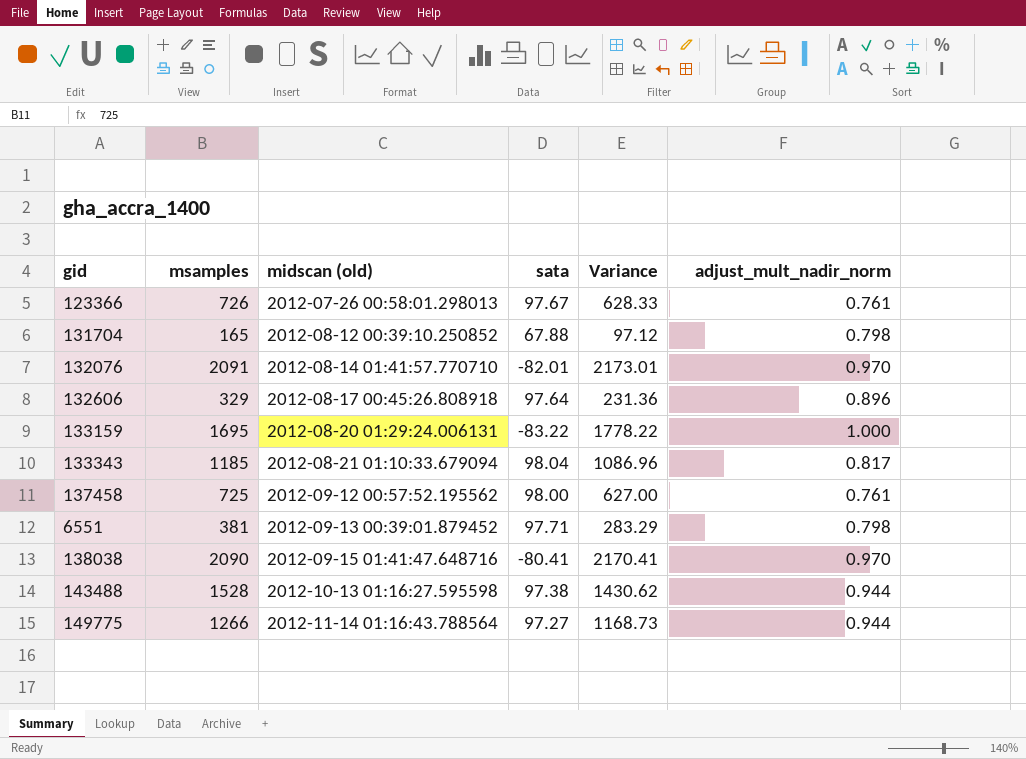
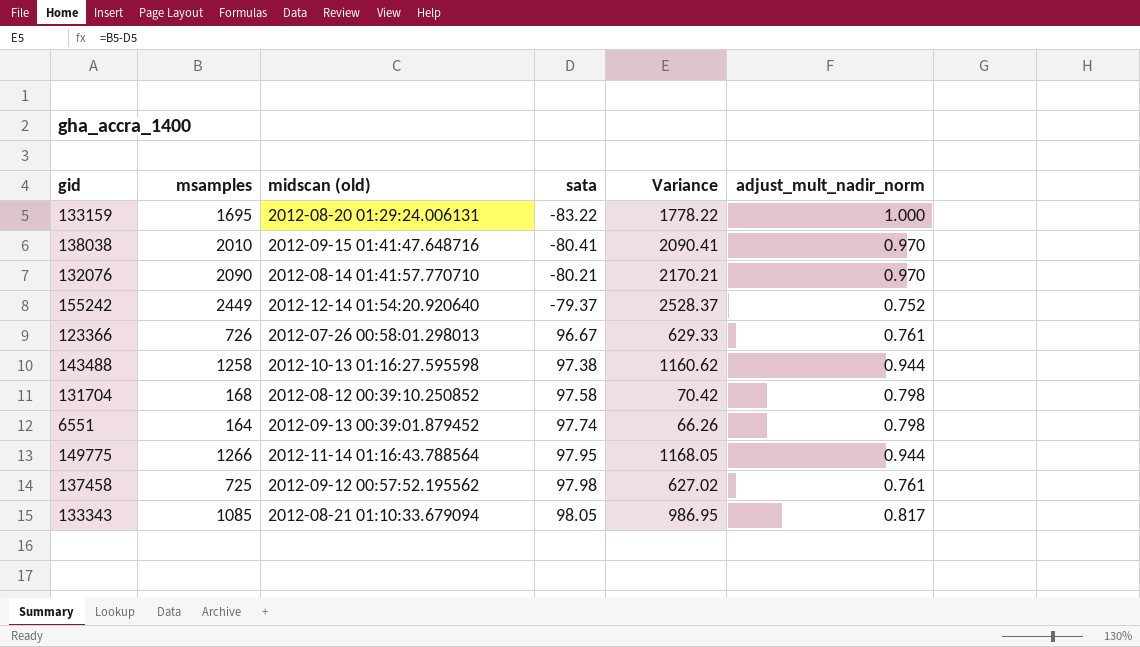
row order: midscan (old) ascending -> sata ascending
row 132606: 329 | 2012-08-17 00:45:26.808918 | 97.64 | 231.36 | 0.896 -> none
138038 | msamples: 2090 -> 2010
138038 | Variance: 2170.41 -> 2090.41
132076 | msamples: 2091 -> 2090
132076 | sata: -82.01 -> -80.21
132076 | Variance: 2173.01 -> 2170.21
row 155242: none -> 2449 | 2012-12-14 01:54:20.920640 | -79.37 | 2528.37 | 0.752
123366 | sata: 97.67 -> 96.67
123366 | Variance: 628.33 -> 629.33
143488 | msamples: 1528 -> 1258
143488 | Variance: 1430.62 -> 1160.62
131704 | msamples: 165 -> 168
131704 | sata: 67.88 -> 97.58
131704 | Variance: 97.12 -> 70.42
6551 | msamples: 381 -> 164
6551 | sata: 97.71 -> 97.74
6551 | Variance: 283.29 -> 66.26
149775 | sata: 97.27 -> 97.95
149775 | Variance: 1168.73 -> 1168.05
137458 | sata: 98.00 -> 97.98
137458 | Variance: 627.00 -> 627.02
133343 | msamples: 1185 -> 1085
133343 | sata: 98.04 -> 98.05
133343 | Variance: 1086.96 -> 986.95

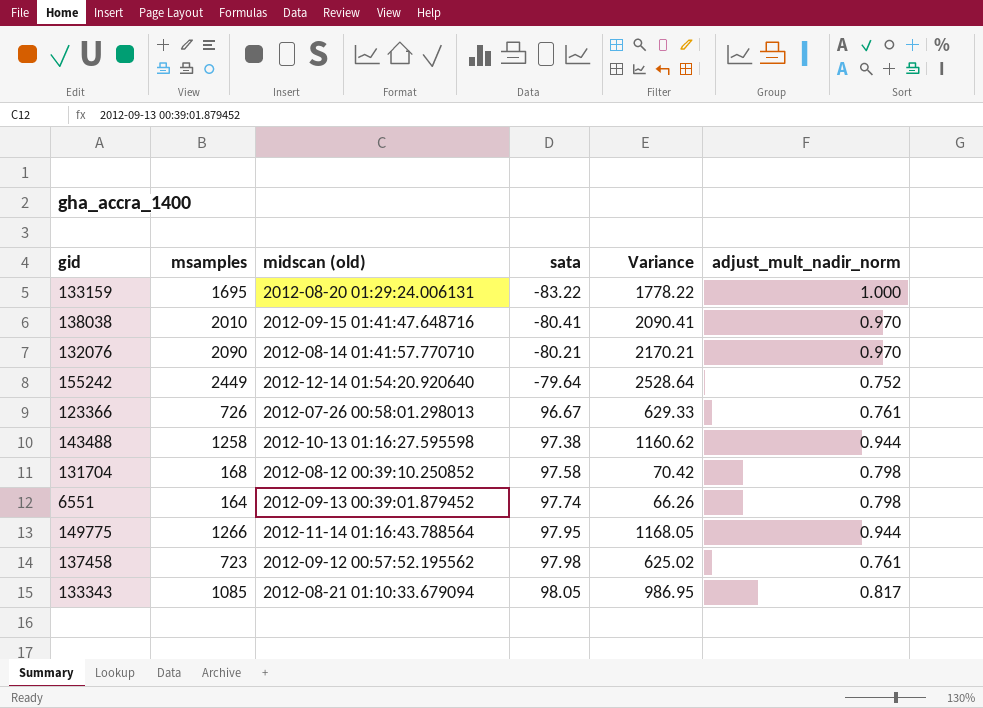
155242 | sata: -79.37 -> -79.64
155242 | Variance: 2528.37 -> 2528.64
137458 | msamples: 725 -> 723
137458 | Variance: 627.02 -> 625.02

